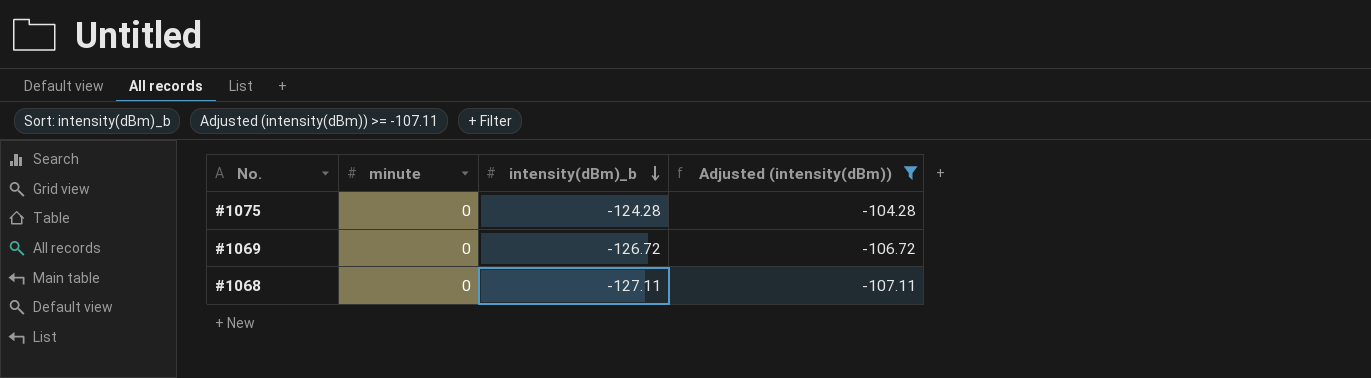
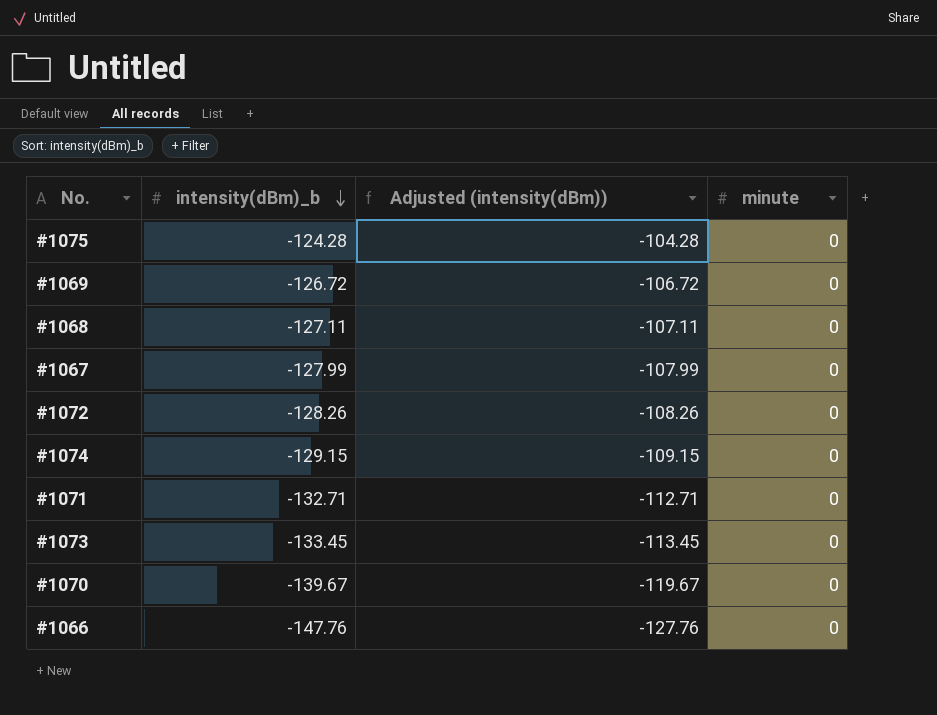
filter: Adjusted (intensity(dBm)) >= -107.11 -> none
column minute | position: 2 -> 4

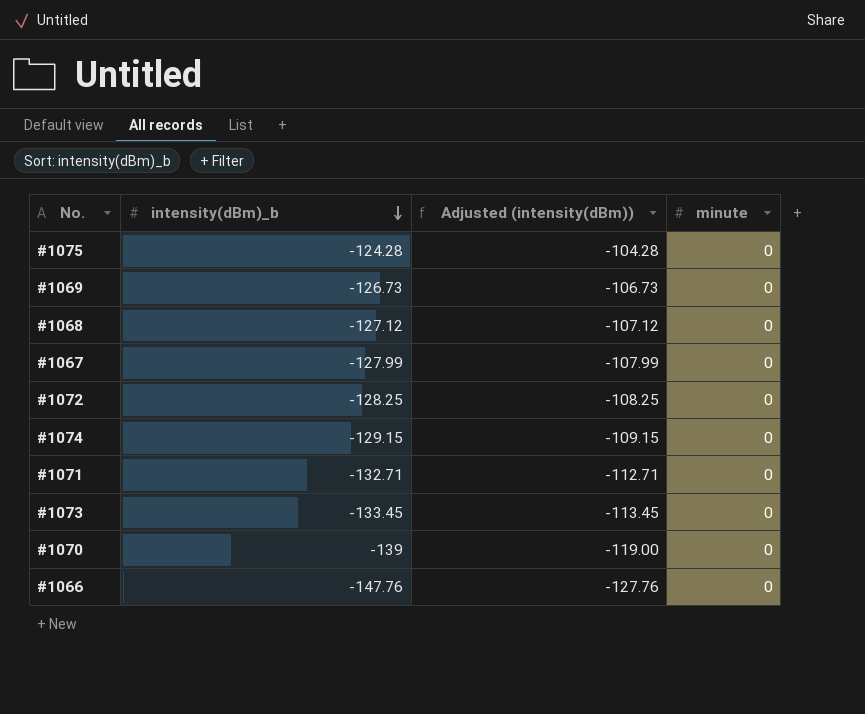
#1069 | intensity(dBm)_b: -126.72 -> -126.73
#1069 | Adjusted (intensity(dBm)): -106.72 -> -106.73
#1068 | intensity(dBm)_b: -127.11 -> -127.12
#1068 | Adjusted (intensity(dBm)): -107.11 -> -107.12
#1072 | intensity(dBm)_b: -128.26 -> -128.25
#1072 | Adjusted (intensity(dBm)): -108.26 -> -108.25
#1070 | intensity(dBm)_b: -139.67 -> -139
#1070 | Adjusted (intensity(dBm)): -119.67 -> -119.00

